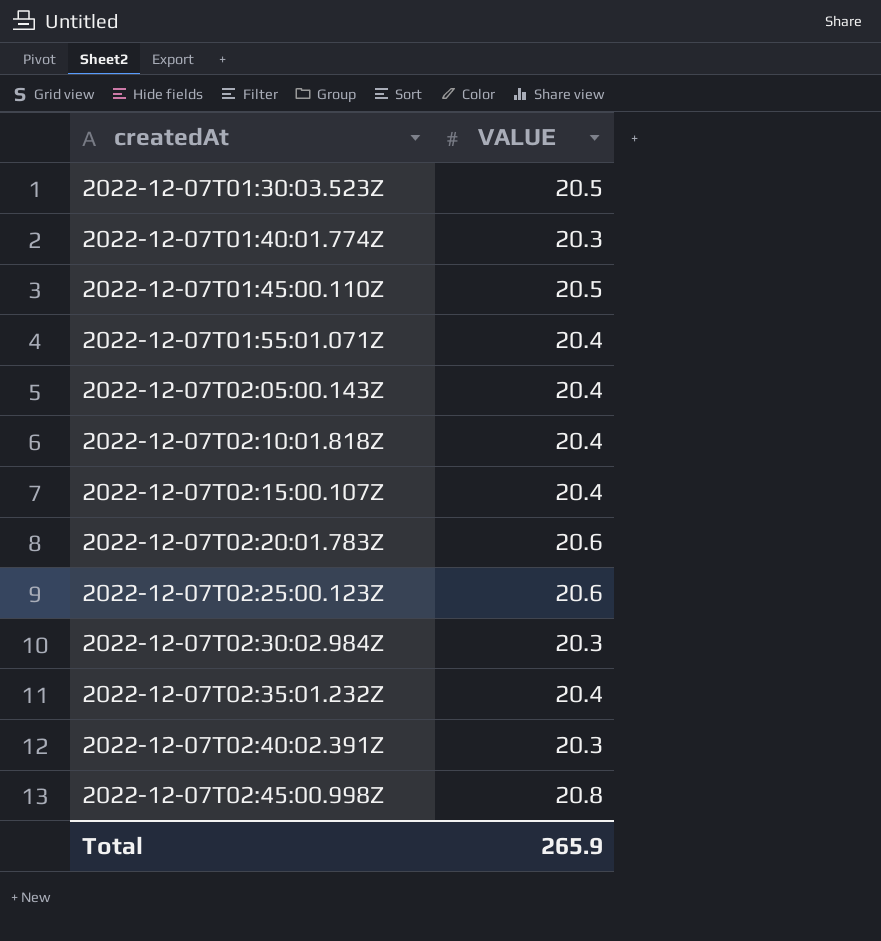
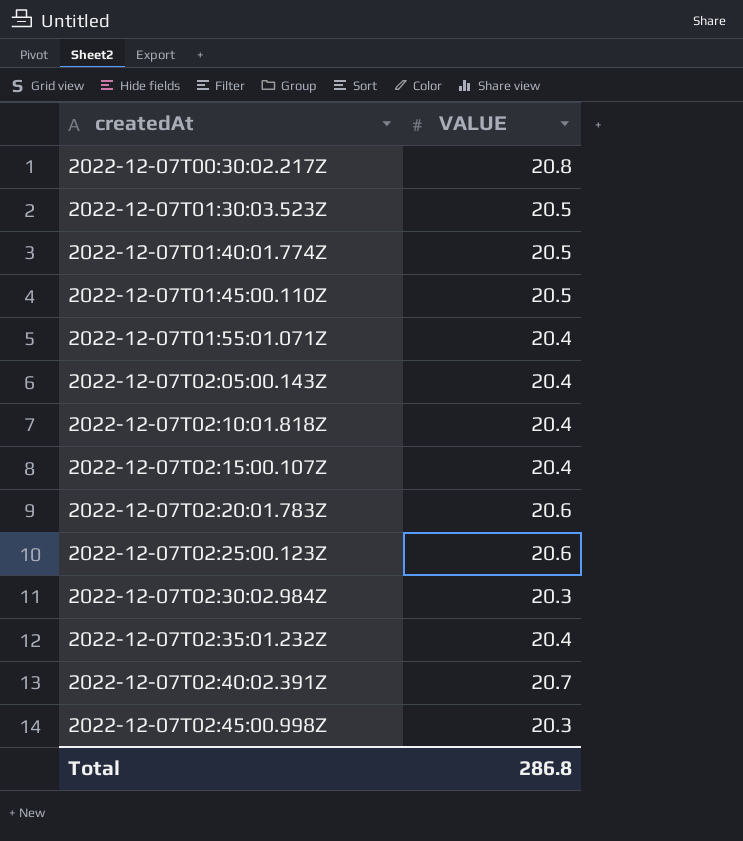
row 2022-12-07T00:30:02.217Z: none -> 20.8
2022-12-07T01:40:01.774Z | VALUE: 20.3 -> 20.5
2022-12-07T02:40:02.391Z | VALUE: 20.3 -> 20.7
2022-12-07T02:45:00.998Z | VALUE: 20.8 -> 20.3
Total | VALUE: 265.9 -> 286.8

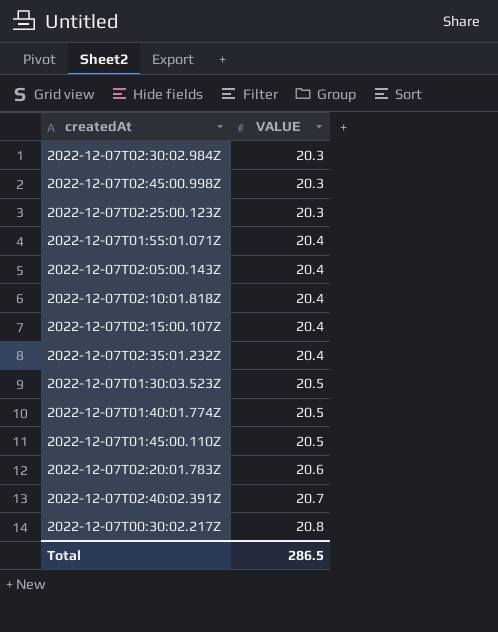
row order: createdAt ascending -> VALUE ascending
2022-12-07T02:25:00.123Z | VALUE: 20.6 -> 20.3
Total | VALUE: 286.8 -> 286.5

